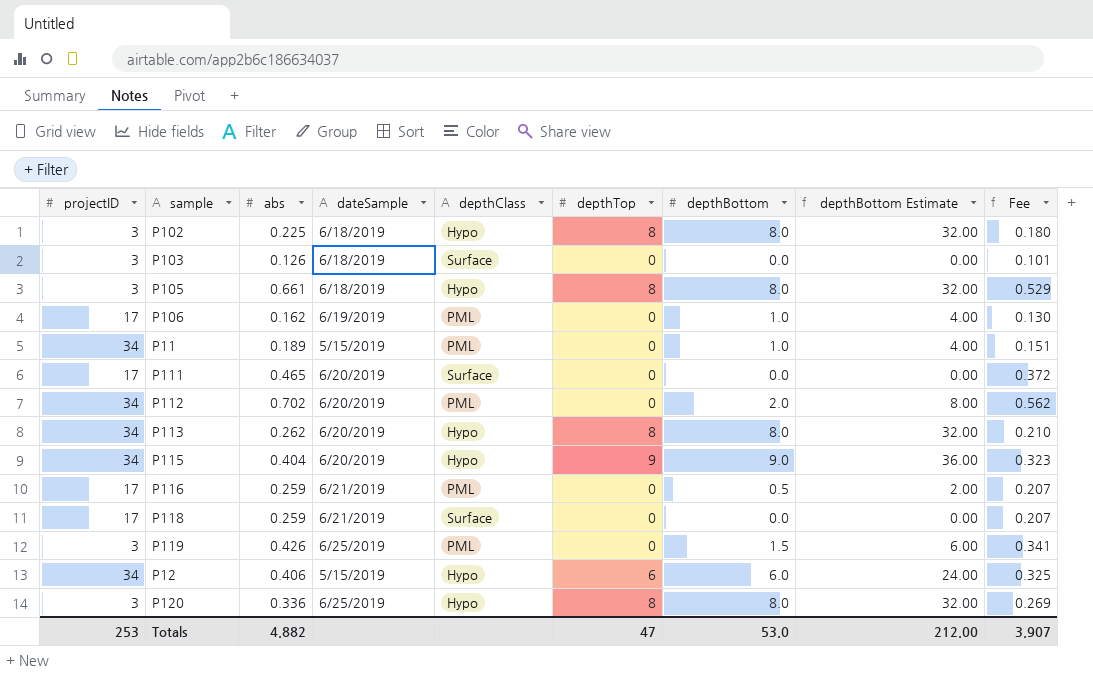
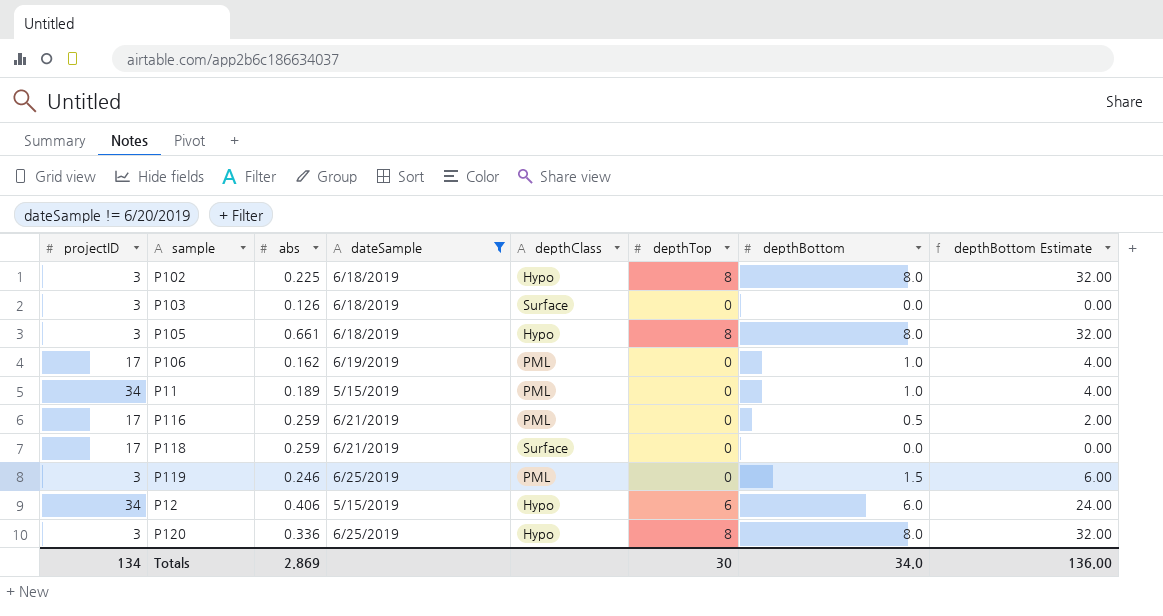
filter: none -> dateSample != 6/20/2019
column Fee | formula: [abs] * 0.8 -> none
P119 | abs: 0.426 -> 0.246
Totals | projectID: 253 -> 134
Totals | abs: 4.882 -> 2.869
Totals | depthTop: 47 -> 30
Totals | depthBottom: 53.0 -> 34.0
Totals | depthBottom Estimate: 212.00 -> 136.00

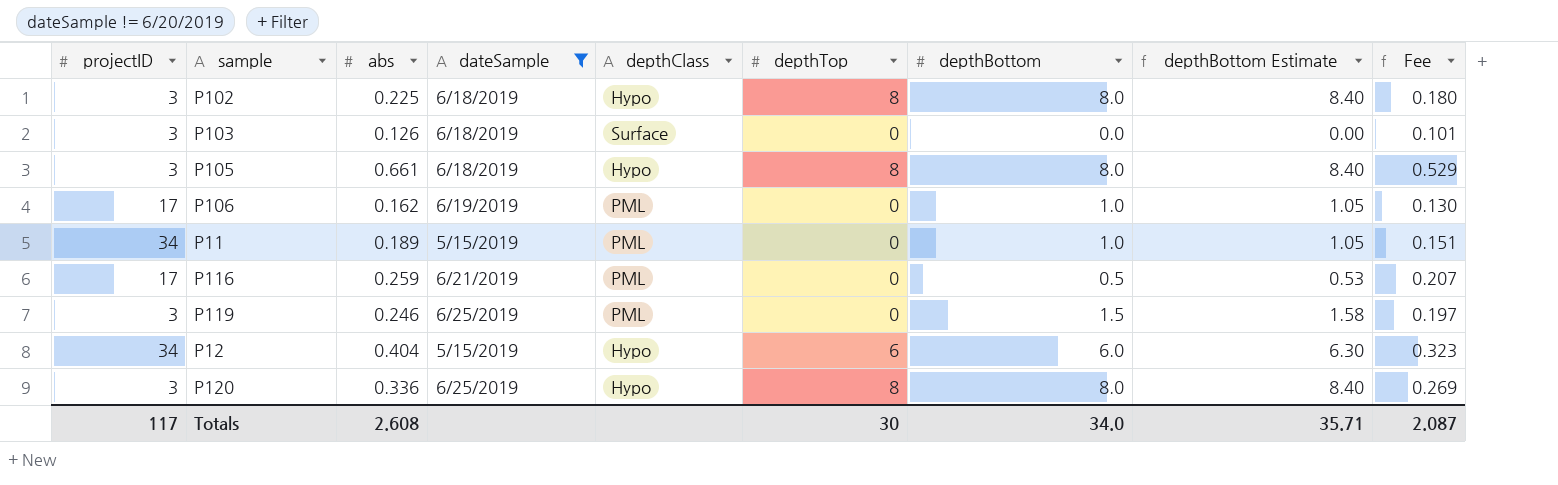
column depthBottom Estimate | formula: [depthBottom] * 4 -> [depthBottom] * 1.05
column Fee | formula: none -> [abs] * 0.8
row P118: 17 | 0.259 | 6/21/2019 | Surface | 0 | 0.0 | 0.00 -> none
P12 | abs: 0.406 -> 0.404
Totals | projectID: 134 -> 117
Totals | abs: 2.869 -> 2.608
Totals | depthBottom Estimate: 136.00 -> 35.71

